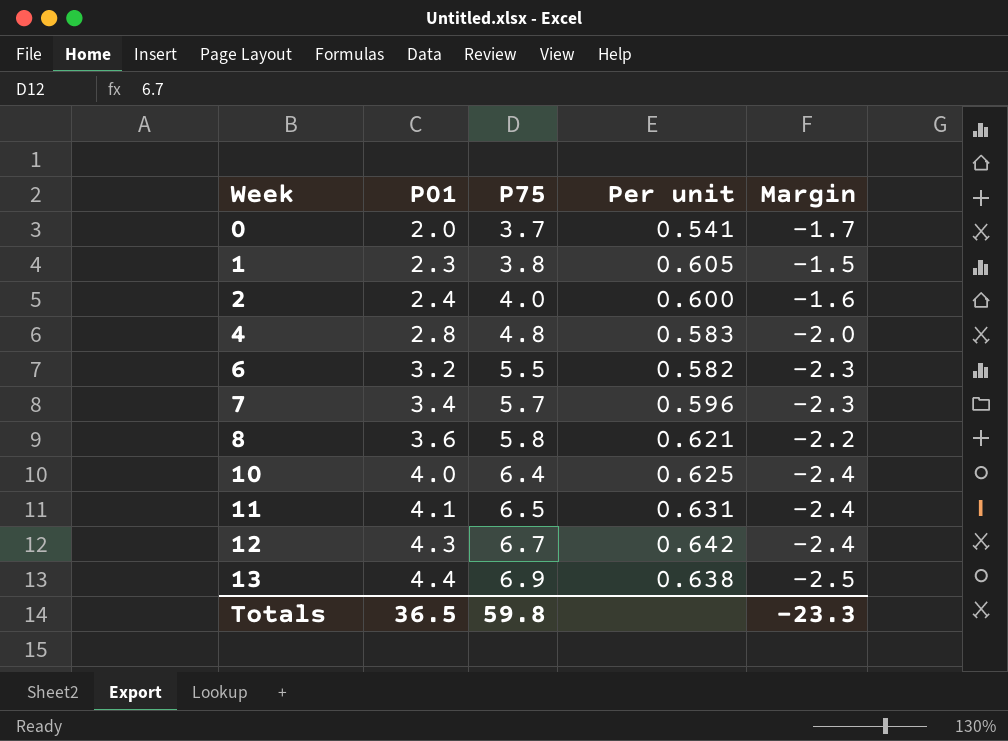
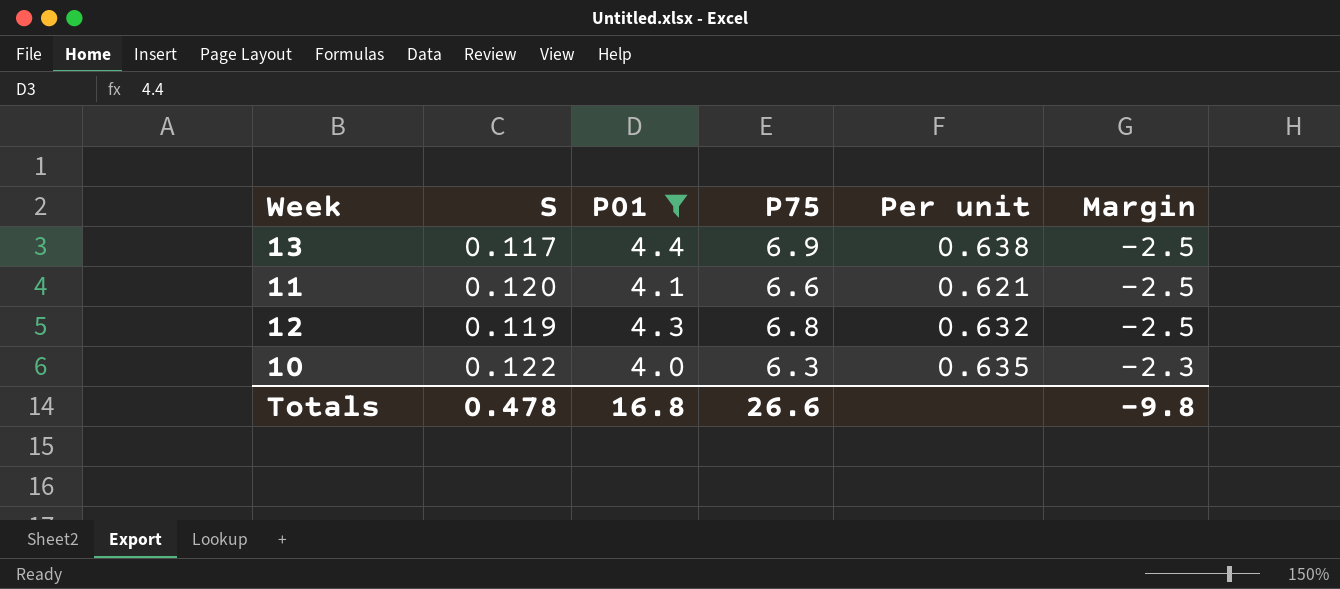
filter: none -> P01 >= 4.0
row order: Week ascending -> Margin ascending
column S | position: none -> 2
11 | P75: 6.5 -> 6.6
11 | Per unit: 0.631 -> 0.621
11 | Margin: -2.4 -> -2.5
12 | P75: 6.7 -> 6.8
12 | Per unit: 0.642 -> 0.632
12 | Margin: -2.4 -> -2.5
10 | P75: 6.4 -> 6.3
10 | Per unit: 0.625 -> 0.635
10 | Margin: -2.4 -> -2.3
Totals | P01: 36.5 -> 16.8
Totals | P75: 59.8 -> 26.6
Totals | Margin: -23.3 -> -9.8

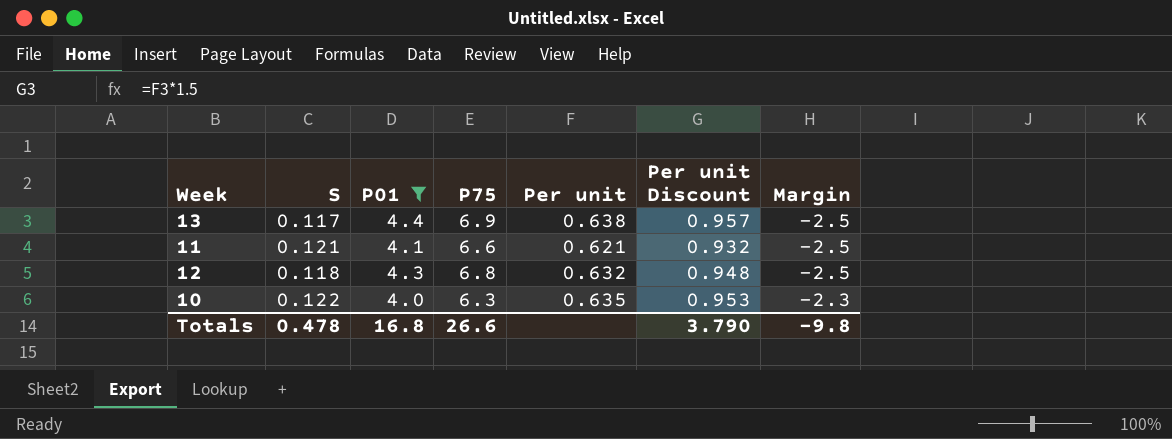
column Per unit Discount | formula: none -> [Per unit] * 1.5
11 | S: 0.120 -> 0.121
12 | S: 0.119 -> 0.118

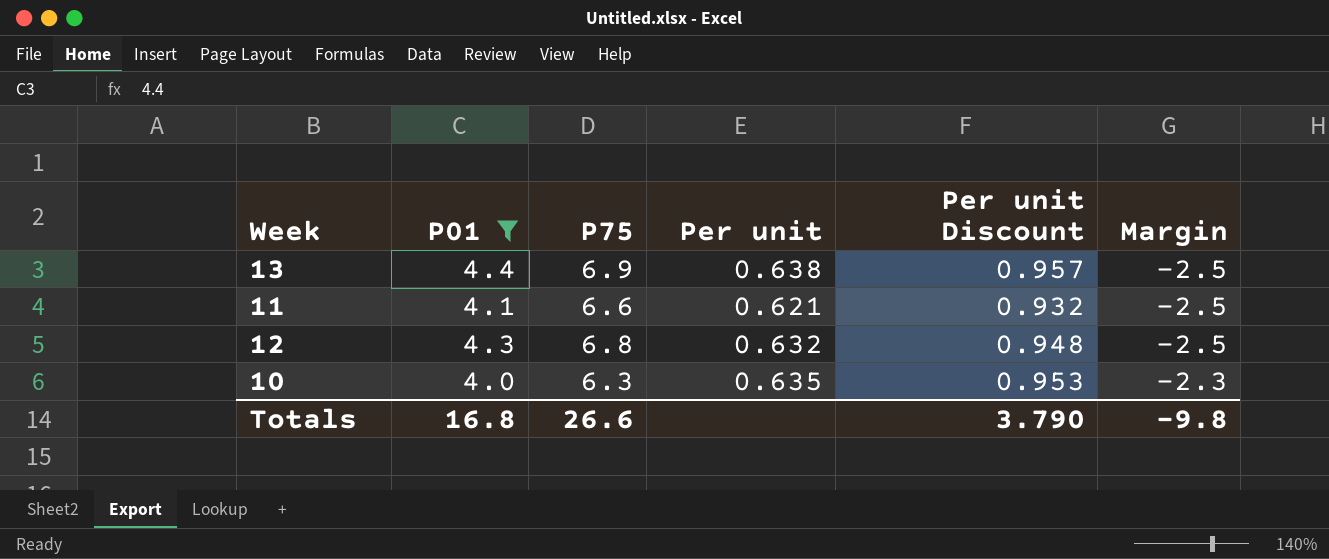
column S | position: 2 -> none

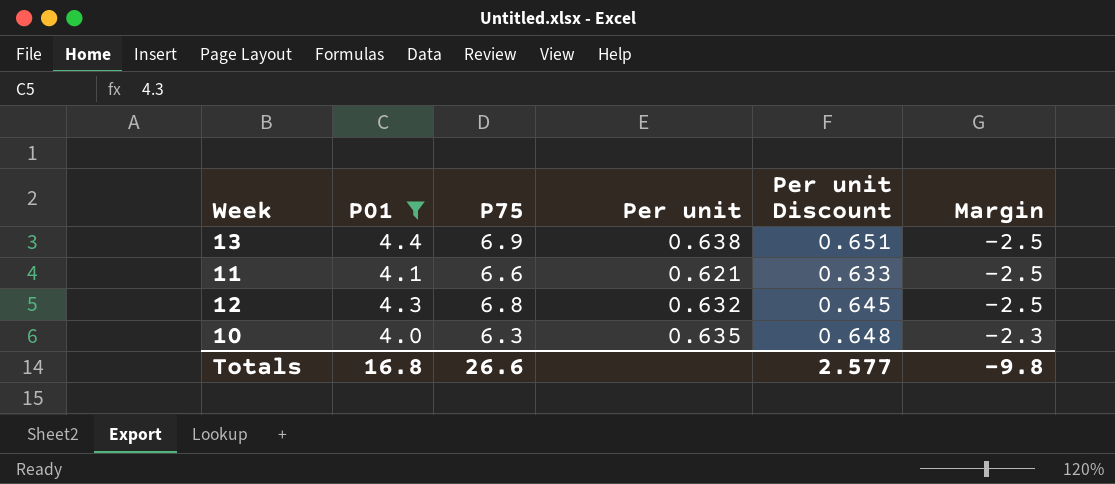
column Per unit Discount | formula: [Per unit] * 1.5 -> [Per unit] * 1.02
Totals | Per unit Discount: 3.790 -> 2.577

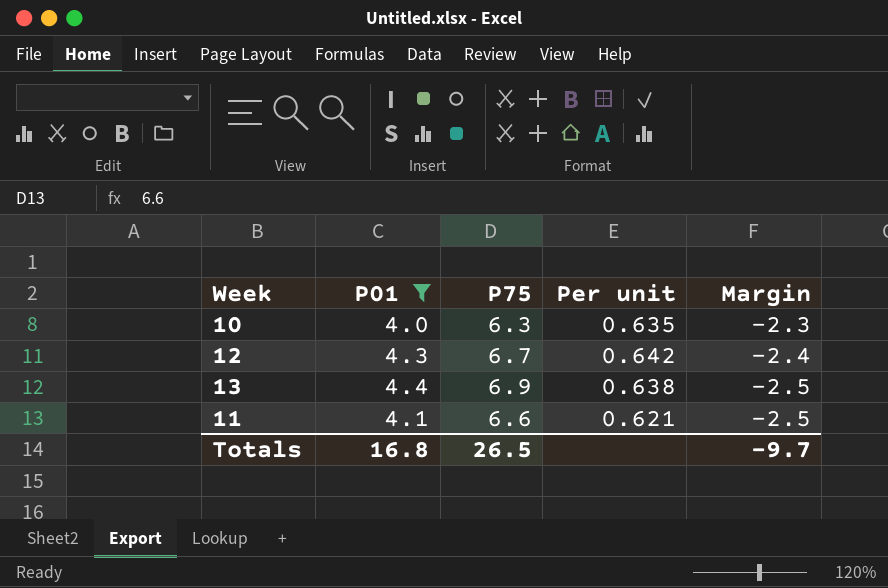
row order: Margin ascending -> Margin descending
column Per unit Discount | formula: [Per unit] * 1.02 -> none
12 | P75: 6.8 -> 6.7
12 | Per unit: 0.632 -> 0.642
12 | Margin: -2.5 -> -2.4
Totals | P75: 26.6 -> 26.5
Totals | Margin: -9.8 -> -9.7

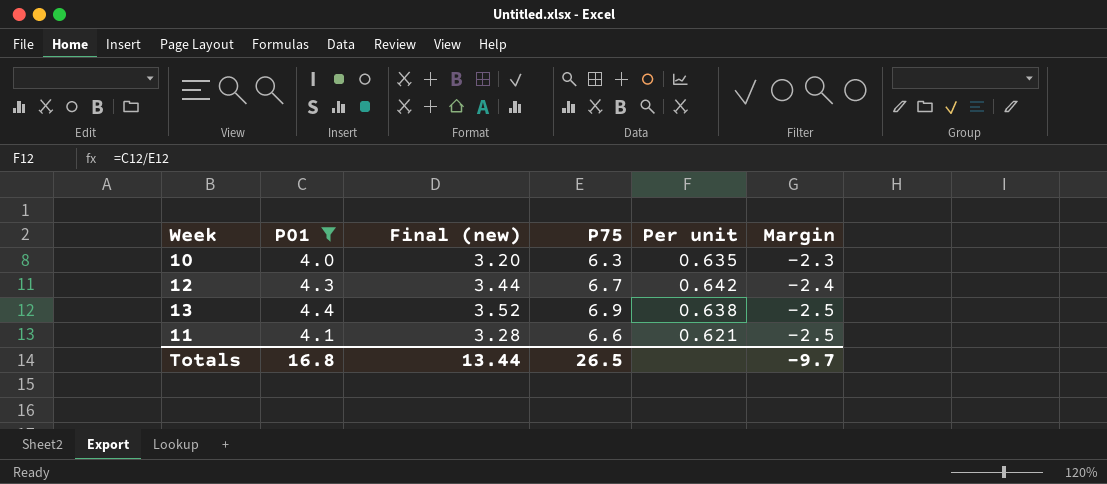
column Final (new) | formula: none -> [P01] * 0.8

